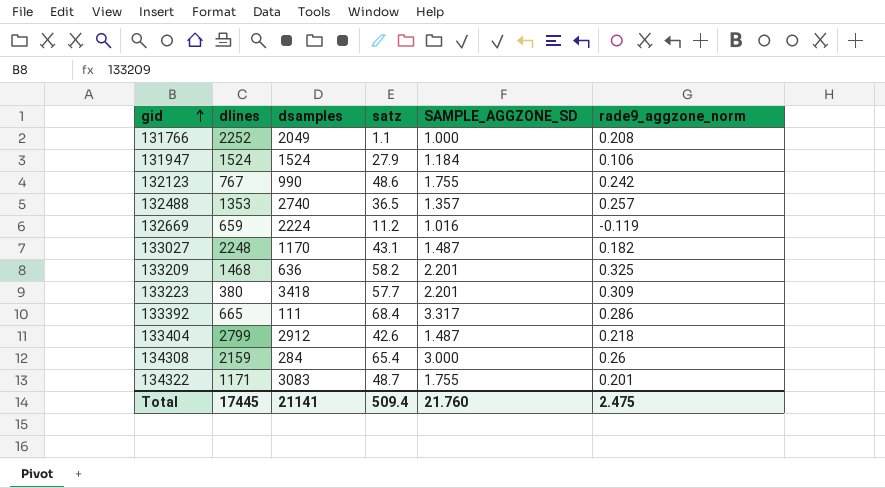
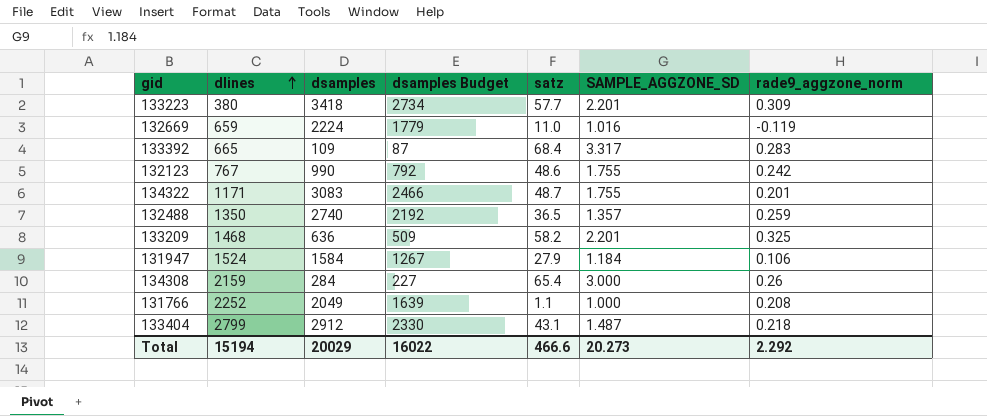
row order: gid ascending -> dlines ascending
column dsamples Budget | formula: none -> [dsamples] * 0.8
row 133027: 2248 | 1170 | 43.1 | 1.487 | 0.182 -> none
132669 | satz: 11.2 -> 11.0
133392 | dsamples: 111 -> 109
133392 | rade9_aggzone_norm: 0.286 -> 0.283
132488 | dlines: 1353 -> 1350
132488 | rade9_aggzone_norm: 0.257 -> 0.259
131947 | dsamples: 1524 -> 1584
133404 | satz: 42.6 -> 43.1
Total | dlines: 17445 -> 15194
Total | dsamples: 21141 -> 20029
Total | satz: 509.4 -> 466.6
Total | SAMPLE_AGGZONE_SD: 21.760 -> 20.273
Total | rade9_aggzone_norm: 2.475 -> 2.292

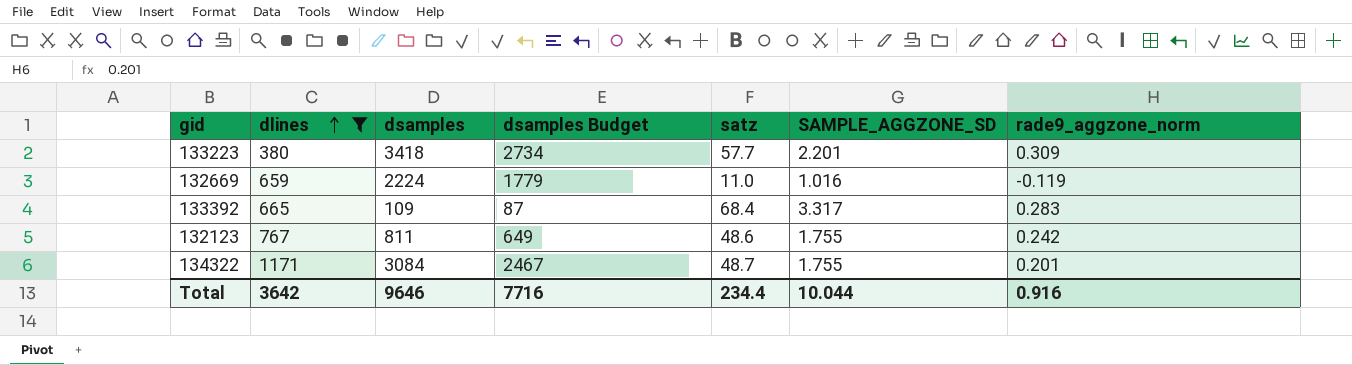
filter: none -> dlines <= 1171
132123 | dsamples: 990 -> 811
132123 | dsamples Budget: 792 -> 649
134322 | dsamples: 3083 -> 3084
134322 | dsamples Budget: 2466 -> 2467
Total | dlines: 15194 -> 3642
Total | dsamples: 20029 -> 9646
Total | dsamples Budget: 16022 -> 7716
Total | satz: 466.6 -> 234.4
Total | SAMPLE_AGGZONE_SD: 20.273 -> 10.044
Total | rade9_aggzone_norm: 2.292 -> 0.916

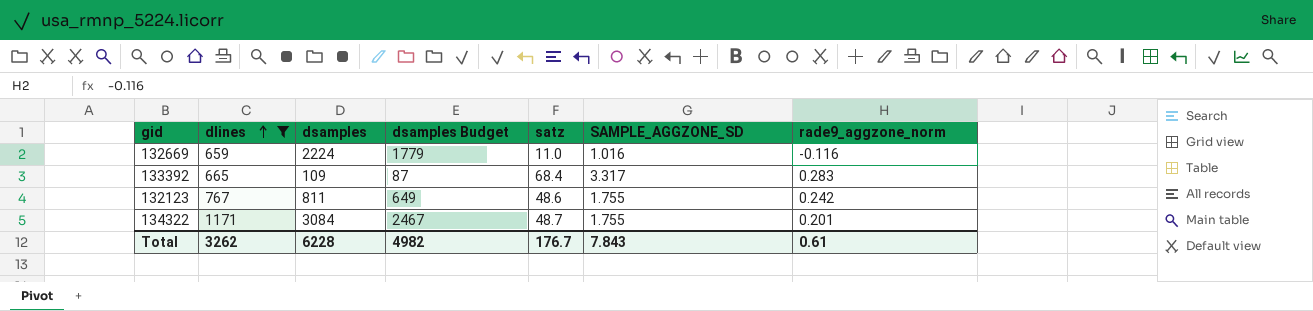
row 133223: 380 | 3418 | 2734 | 57.7 | 2.201 | 0.309 -> none
132669 | rade9_aggzone_norm: -0.119 -> -0.116
Total | dlines: 3642 -> 3262
Total | dsamples: 9646 -> 6228
Total | dsamples Budget: 7716 -> 4982
Total | satz: 234.4 -> 176.7
Total | SAMPLE_AGGZONE_SD: 10.044 -> 7.843
Total | rade9_aggzone_norm: 0.916 -> 0.61

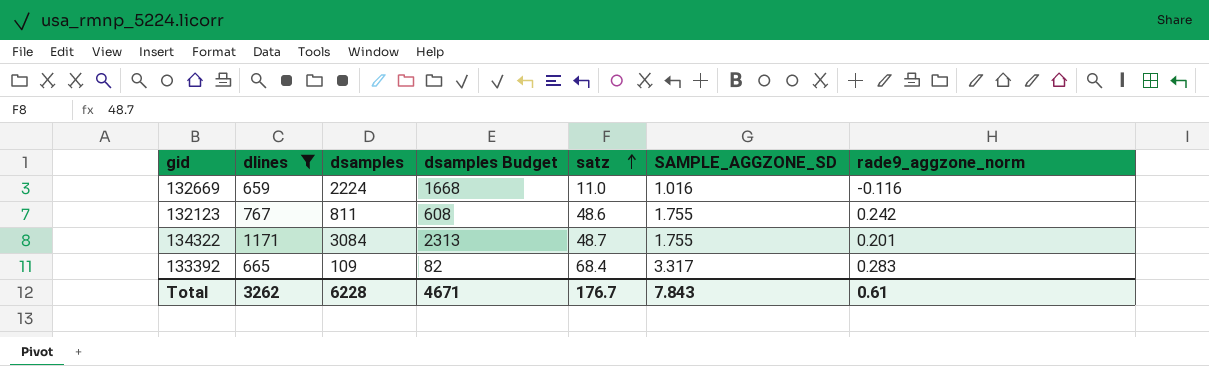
row order: dlines ascending -> satz ascending
column dsamples Budget | formula: [dsamples] * 0.8 -> [dsamples] * 0.75
Total | dsamples Budget: 4982 -> 4671

